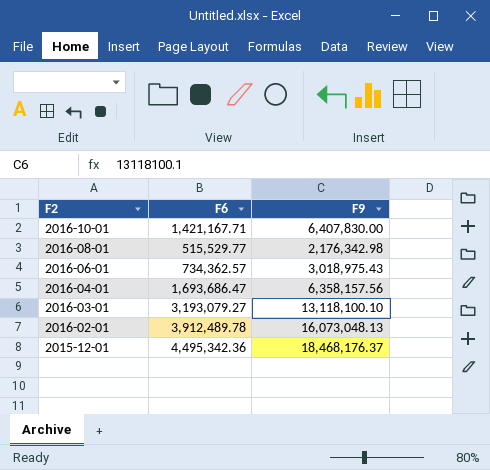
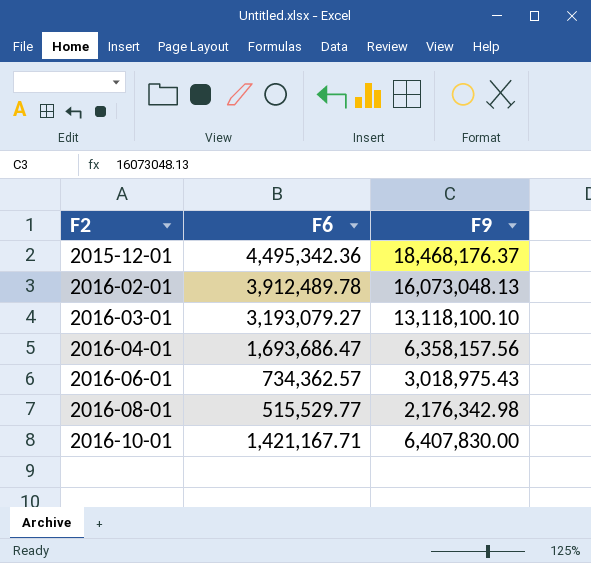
row order: F2 descending -> F2 ascending

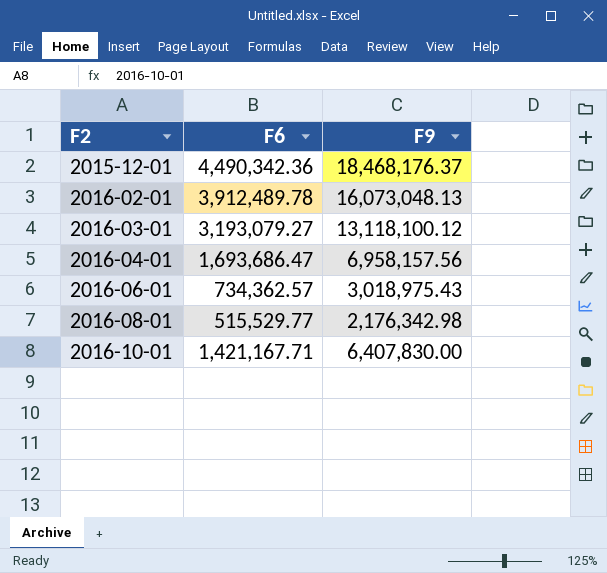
2015-12-01 | F6: 4,495,342.36 -> 4,490,342.36
2016-03-01 | F9: 13,118,100.10 -> 13,118,100.12
2016-04-01 | F9: 6,358,157.56 -> 6,958,157.56

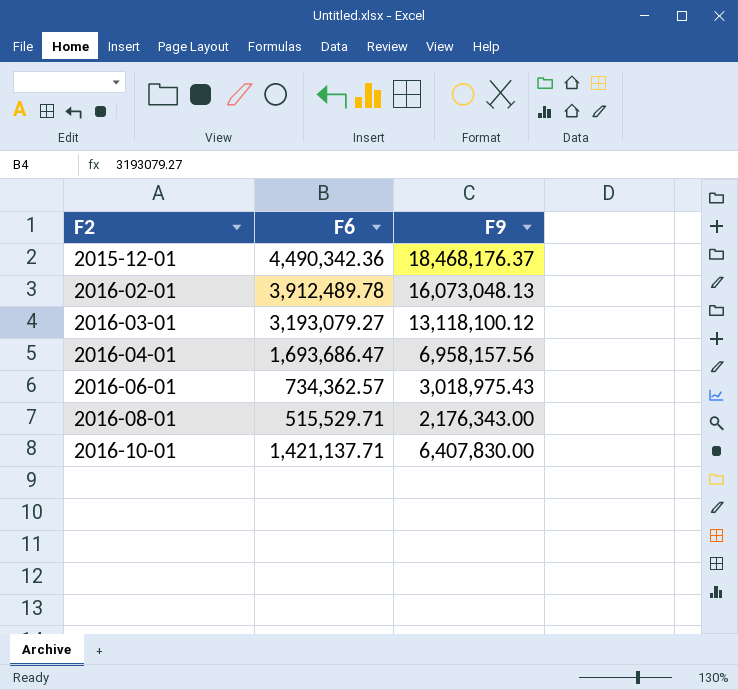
2016-08-01 | F6: 515,529.77 -> 515,529.71
2016-08-01 | F9: 2,176,342.98 -> 2,176,343.00
2016-10-01 | F6: 1,421,167.71 -> 1,421,137.71

